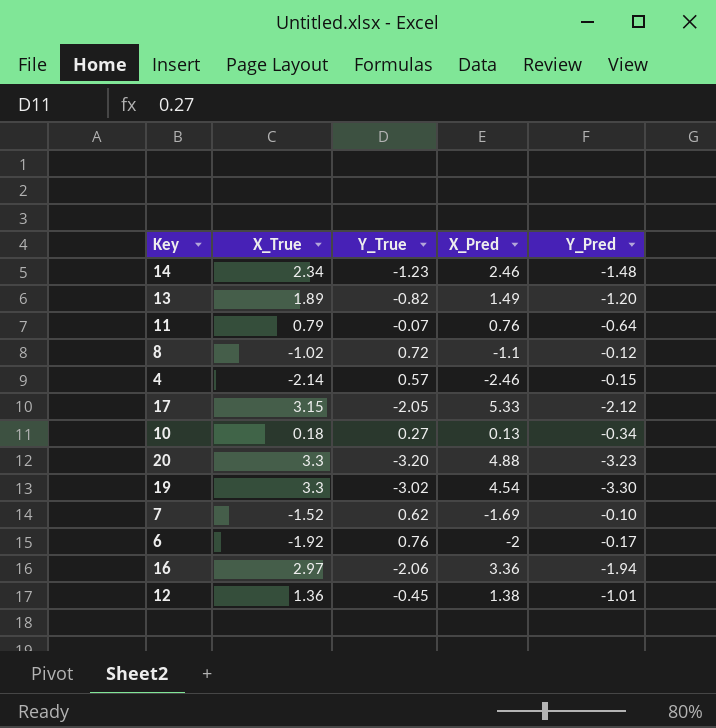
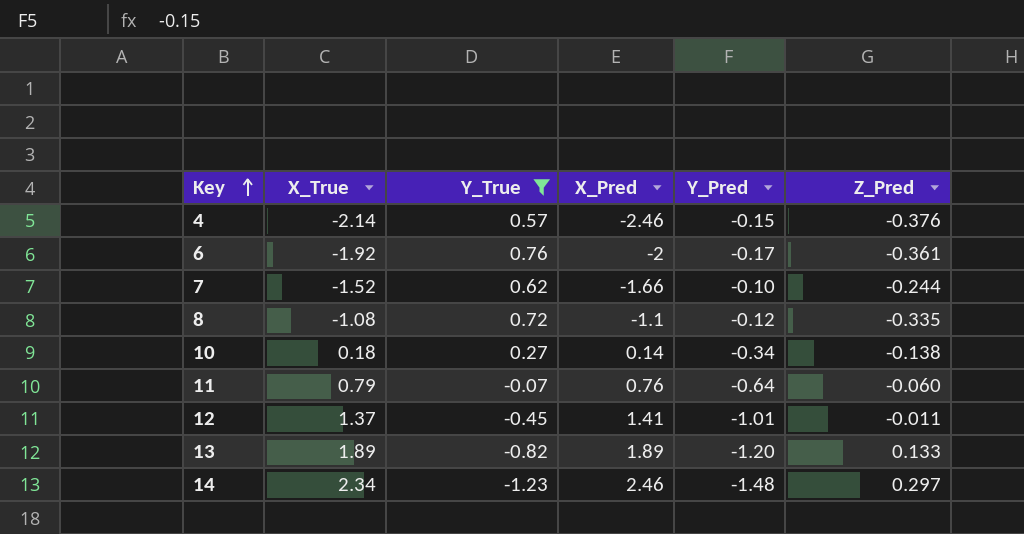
filter: none -> Y_True >= -1.23
row order: none -> Key ascending
column Z_Pred | position: none -> 6
7 | X_Pred: -1.69 -> -1.66
8 | X_True: -1.02 -> -1.08
10 | X_Pred: 0.13 -> 0.14
12 | X_True: 1.36 -> 1.37
12 | X_Pred: 1.38 -> 1.41
13 | X_Pred: 1.49 -> 1.89

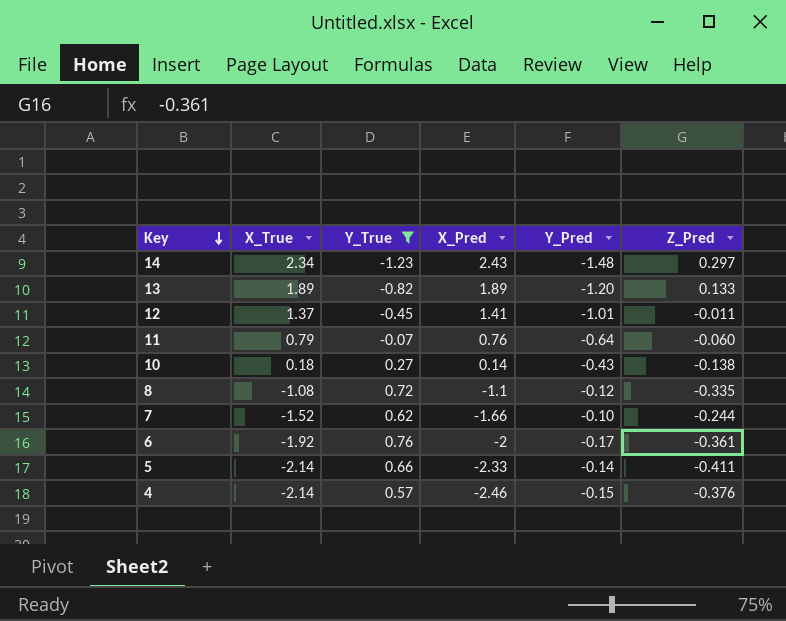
row order: Key ascending -> Key descending
14 | X_Pred: 2.46 -> 2.43
10 | Y_Pred: -0.34 -> -0.43
row 5: none -> -2.14 | 0.66 | -2.33 | -0.14 | -0.411

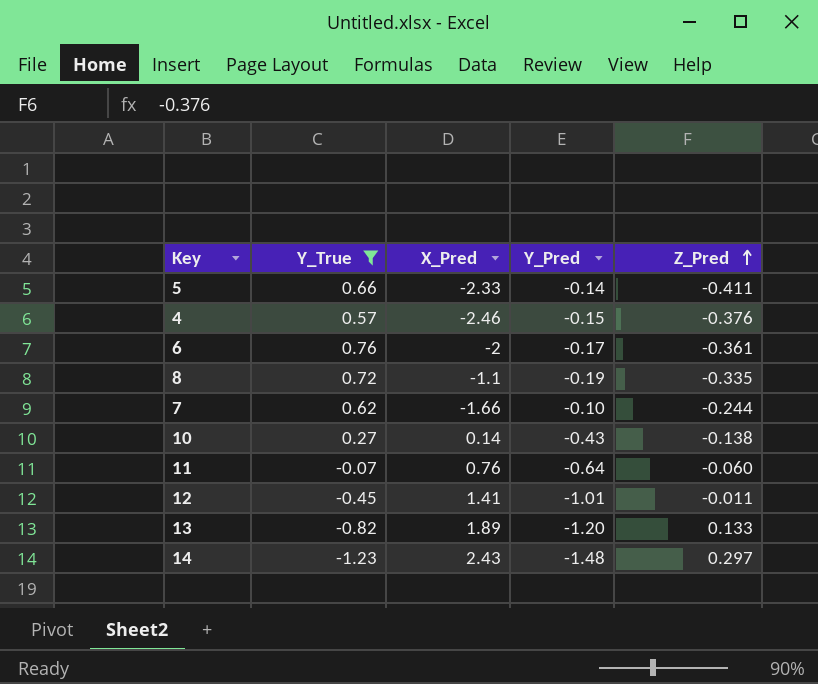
row order: Key descending -> Z_Pred ascending
column X_True | position: 2 -> none
8 | Y_Pred: -0.12 -> -0.19

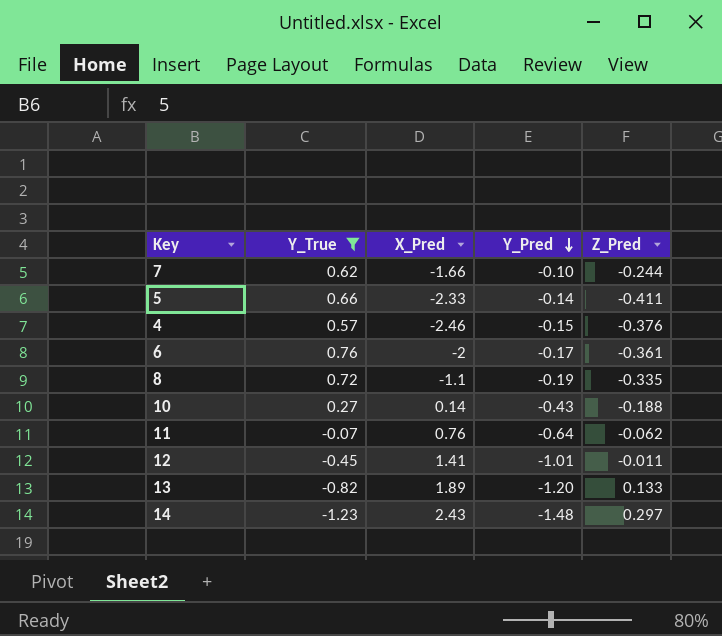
row order: Z_Pred ascending -> Y_Pred descending
10 | Z_Pred: -0.138 -> -0.188
11 | Z_Pred: -0.060 -> -0.062

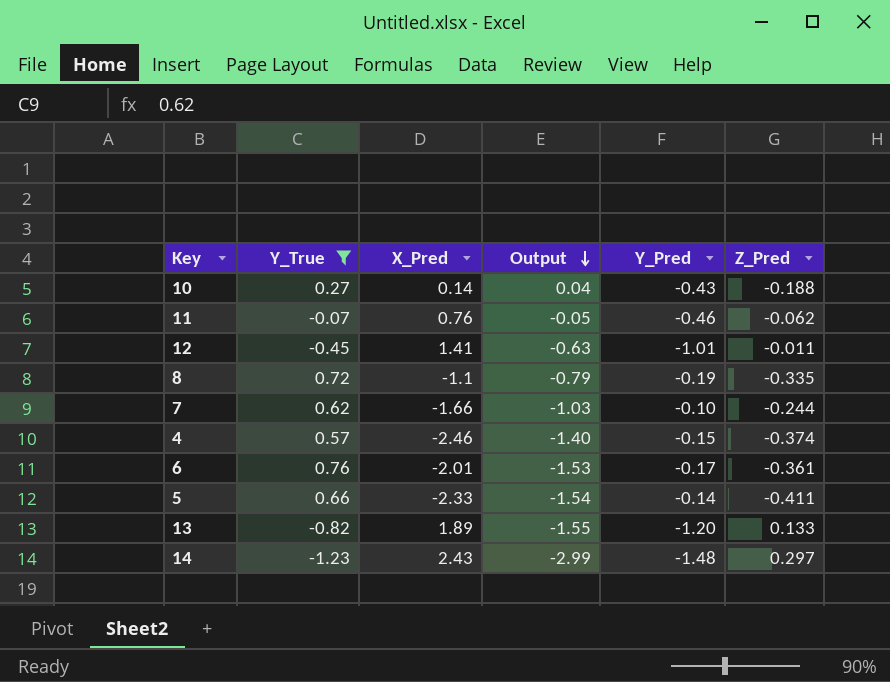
row order: Y_Pred descending -> Output descending
column Output | formula: none -> [Y_True] * [X_Pred]
11 | Y_Pred: -0.64 -> -0.46
4 | Z_Pred: -0.376 -> -0.374
6 | X_Pred: -2 -> -2.01

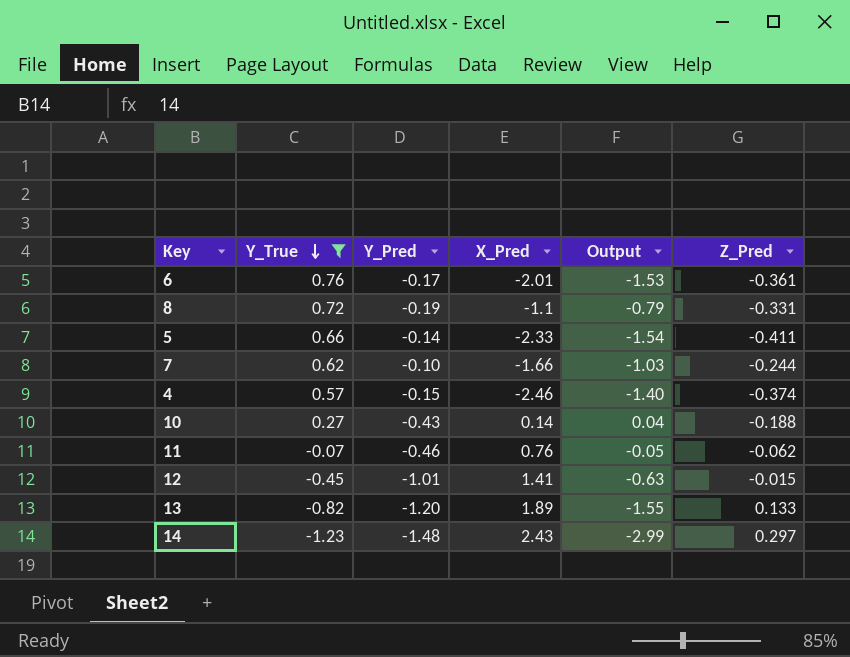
row order: Output descending -> Y_True descending
column Y_Pred | position: 5 -> 3
8 | Z_Pred: -0.335 -> -0.331
12 | Z_Pred: -0.011 -> -0.015

